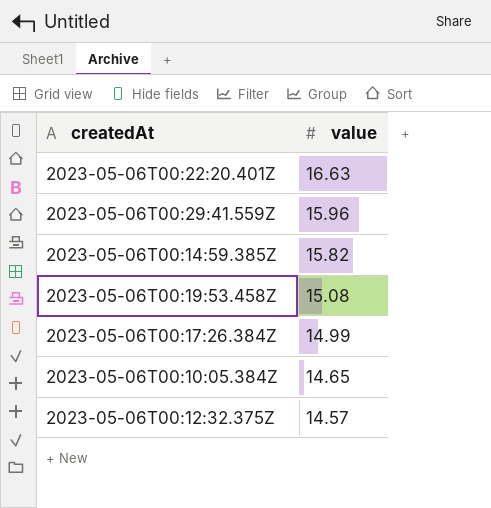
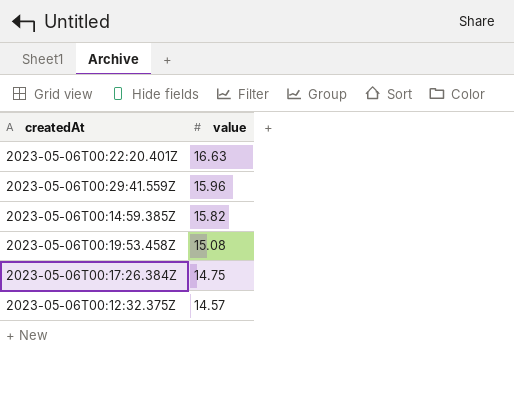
row 2023-05-06T00:10:05.384Z: 14.65 -> none
2023-05-06T00:17:26.384Z | value: 14.99 -> 14.75

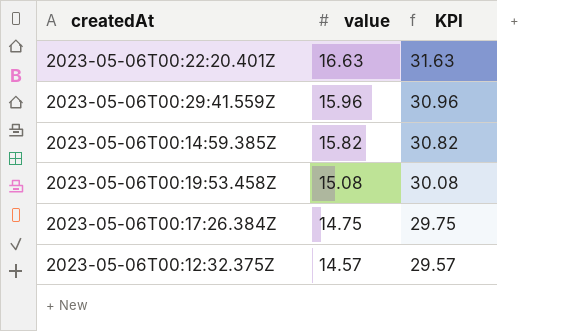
column KPI | formula: none -> [value] + 15

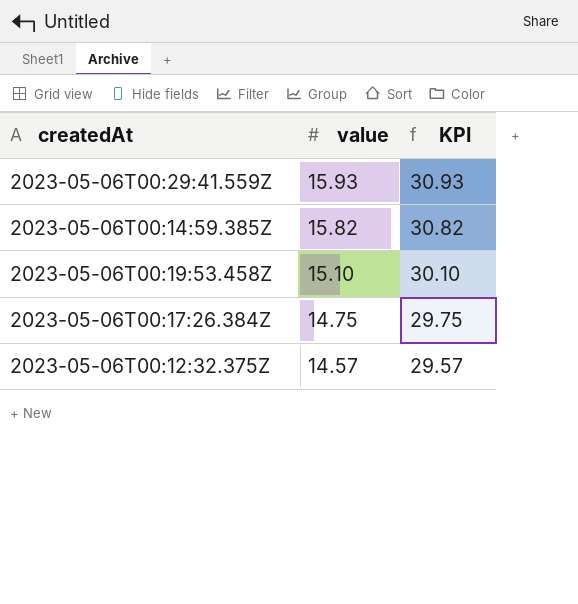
row 2023-05-06T00:22:20.401Z: 16.63 | 31.63 -> none
2023-05-06T00:29:41.559Z | value: 15.96 -> 15.93
2023-05-06T00:29:41.559Z | KPI: 30.96 -> 30.93
2023-05-06T00:19:53.458Z | value: 15.08 -> 15.10
2023-05-06T00:19:53.458Z | KPI: 30.08 -> 30.10

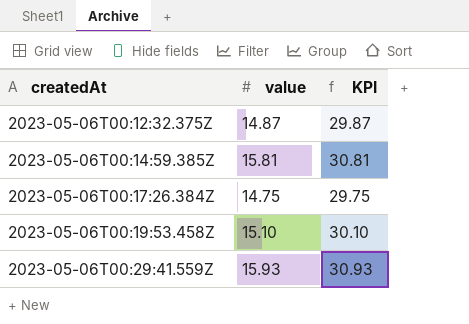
row order: value descending -> createdAt ascending
2023-05-06T00:12:32.375Z | value: 14.57 -> 14.87
2023-05-06T00:12:32.375Z | KPI: 29.57 -> 29.87
2023-05-06T00:14:59.385Z | value: 15.82 -> 15.81
2023-05-06T00:14:59.385Z | KPI: 30.82 -> 30.81

